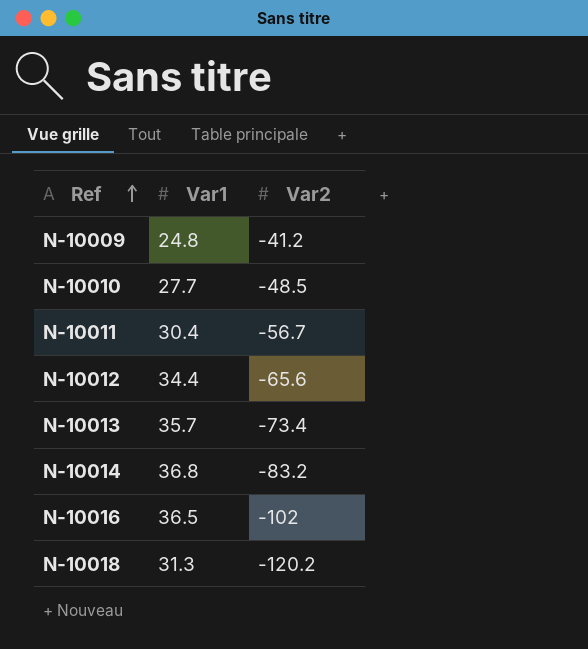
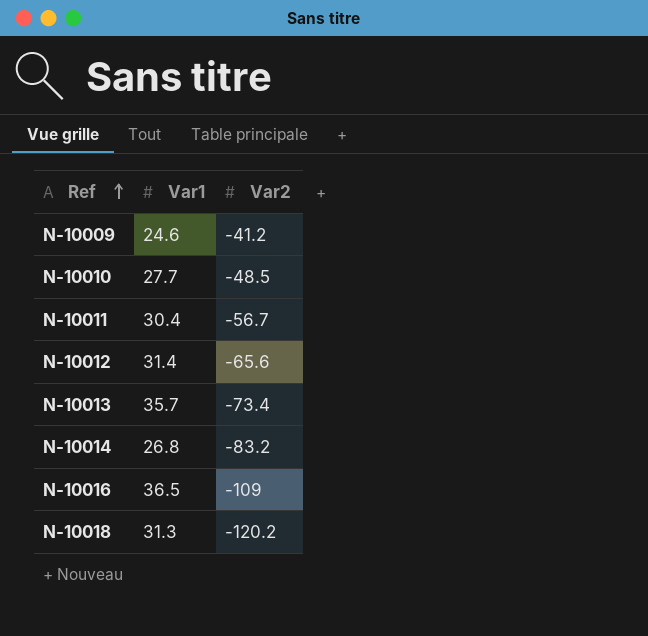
N-10009 | Var1: 24.8 -> 24.6
N-10012 | Var1: 34.4 -> 31.4
N-10014 | Var1: 36.8 -> 26.8
N-10016 | Var2: -102 -> -109

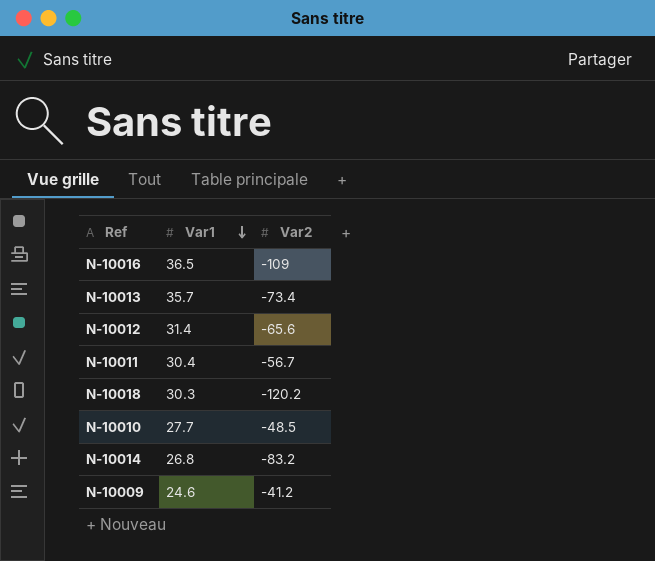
row order: Ref ascending -> Var1 descending
N-10018 | Var1: 31.3 -> 30.3

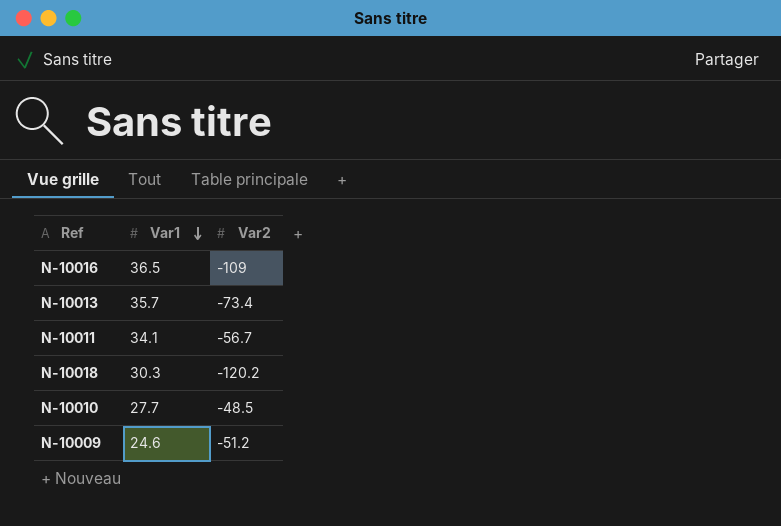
row N-10012: 31.4 | -65.6 -> none
row N-10014: 26.8 | -83.2 -> none
N-10011 | Var1: 30.4 -> 34.1
N-10009 | Var2: -41.2 -> -51.2

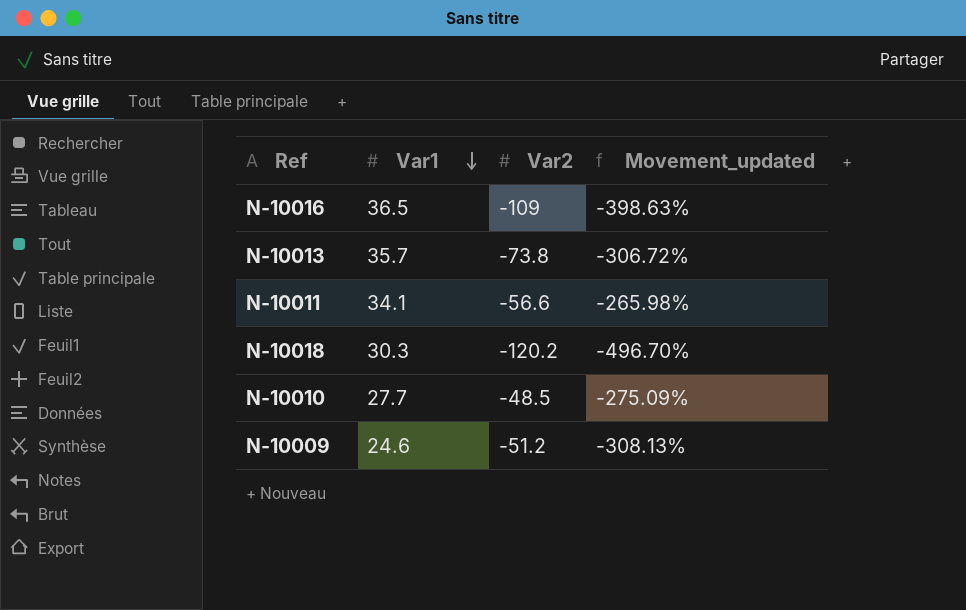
column Movement_updated | formula: none -> ([Var2] - [Var1]) / [Var1]
N-10013 | Var2: -73.4 -> -73.8
N-10011 | Var2: -56.7 -> -56.6

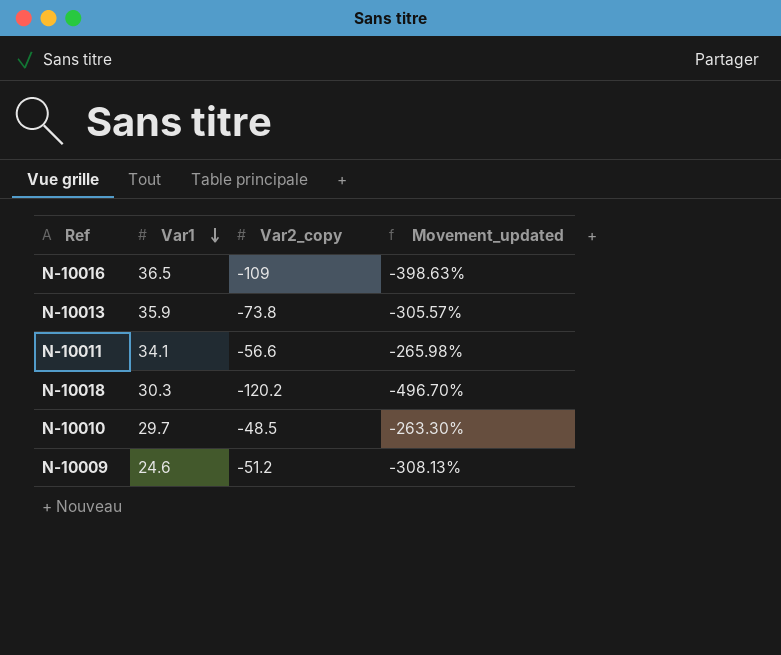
column name: Var2 -> Var2_copy
N-10013 | Var1: 35.7 -> 35.9
N-10013 | Movement_updated: -306.72% -> -305.57%
N-10010 | Var1: 27.7 -> 29.7
N-10010 | Movement_updated: -275.09% -> -263.30%

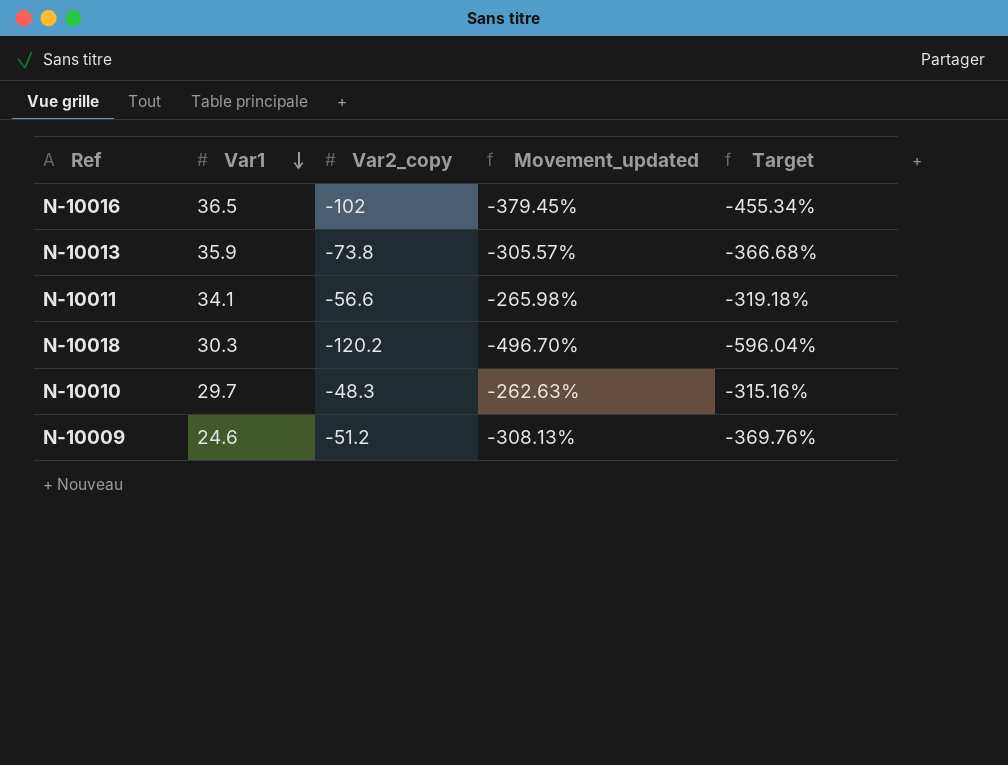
column Target | formula: none -> [Movement_updated] * 1.2
N-10016 | Var2_copy: -109 -> -102
N-10016 | Movement_updated: -398.63% -> -379.45%
N-10010 | Var2_copy: -48.5 -> -48.3
N-10010 | Movement_updated: -263.30% -> -262.63%

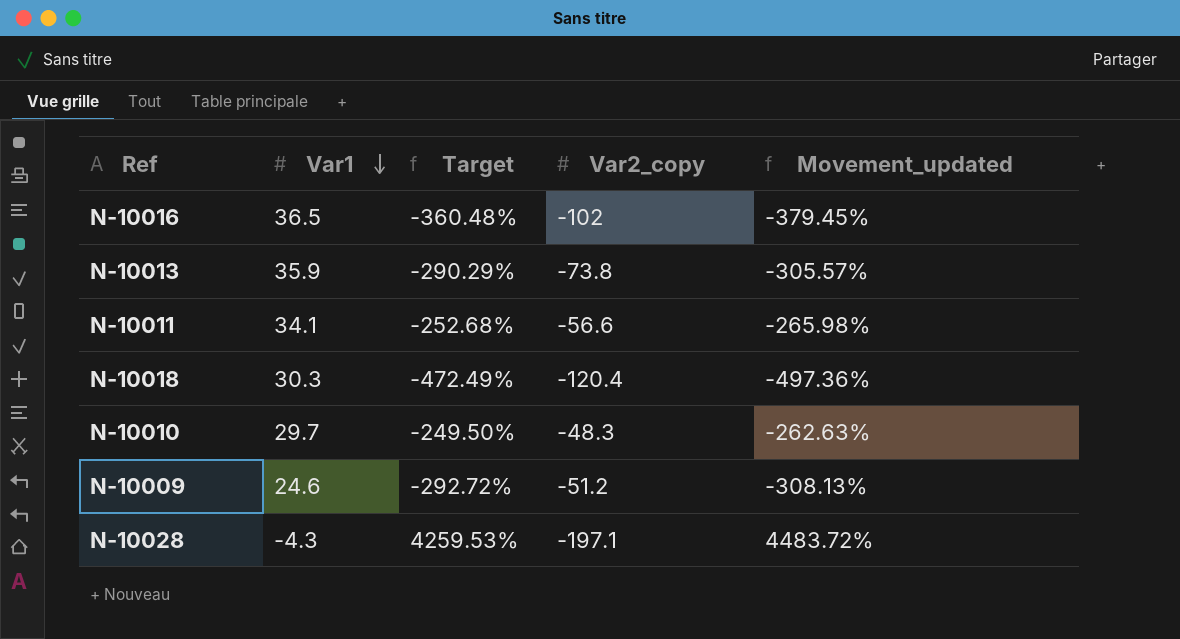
column Target | formula: [Movement_updated] * 1.2 -> [Movement_updated] * 0.95
column Target | position: 5 -> 3
N-10018 | Var2_copy: -120.2 -> -120.4
N-10018 | Movement_updated: -496.70% -> -497.36%
row N-10028: none -> -4.3 | 4259.53% | -197.1 | 4483.72%

